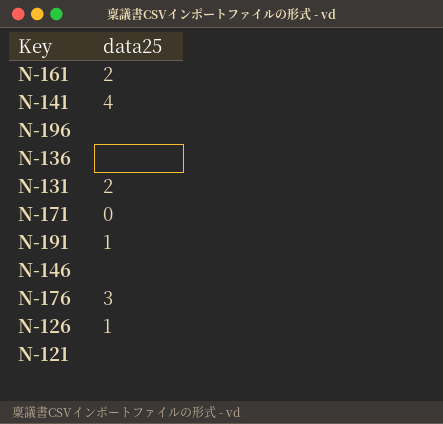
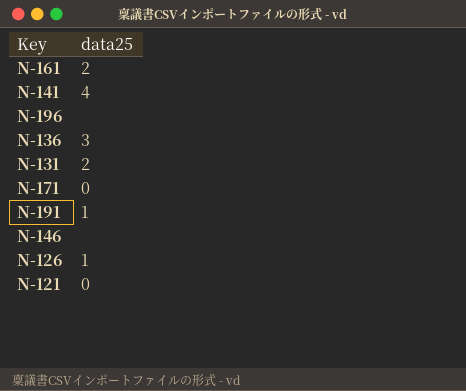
row N-176: 3 -> none
N-136 | data25: none -> 3
N-121 | data25: none -> 0

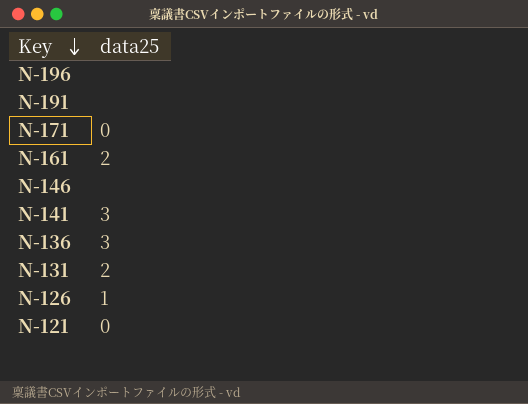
row order: none -> Key descending
N-191 | data25: 1 -> none
N-141 | data25: 4 -> 3

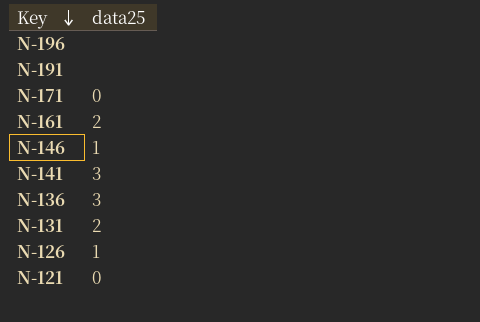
N-146 | data25: none -> 1

